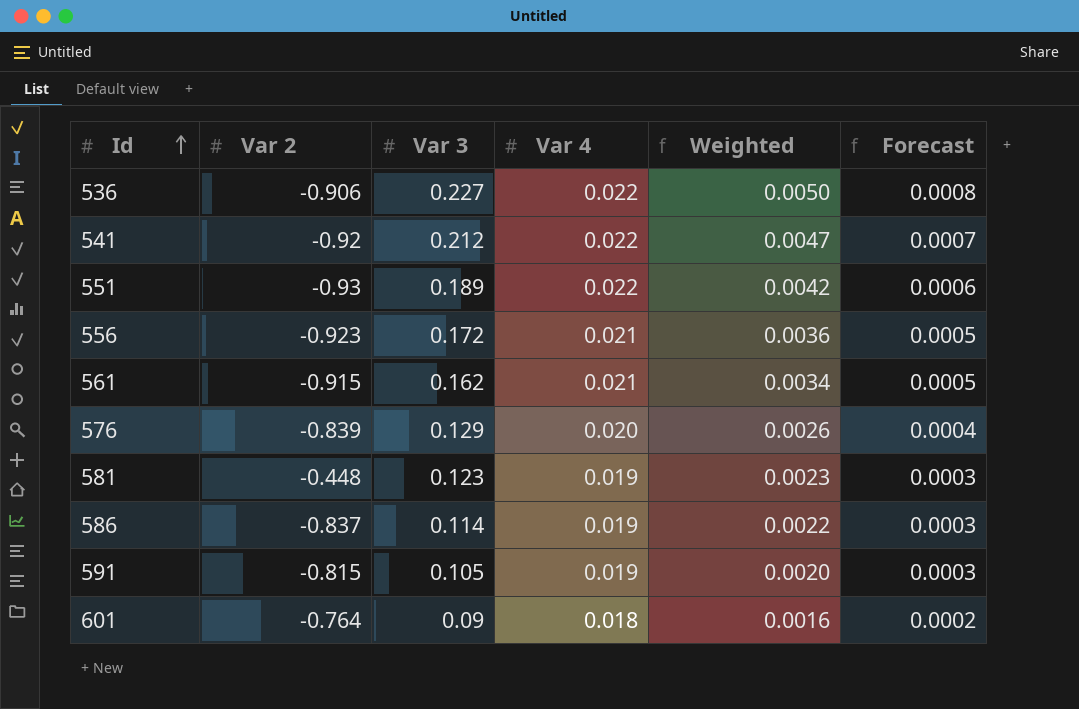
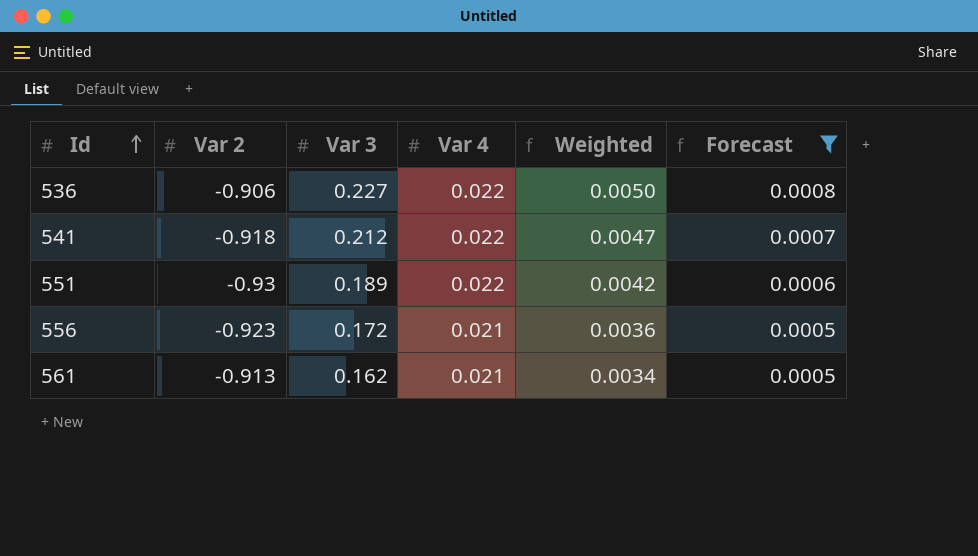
filter: none -> Forecast >= 0.0005
541 | Var 2: -0.92 -> -0.918
561 | Var 2: -0.915 -> -0.913

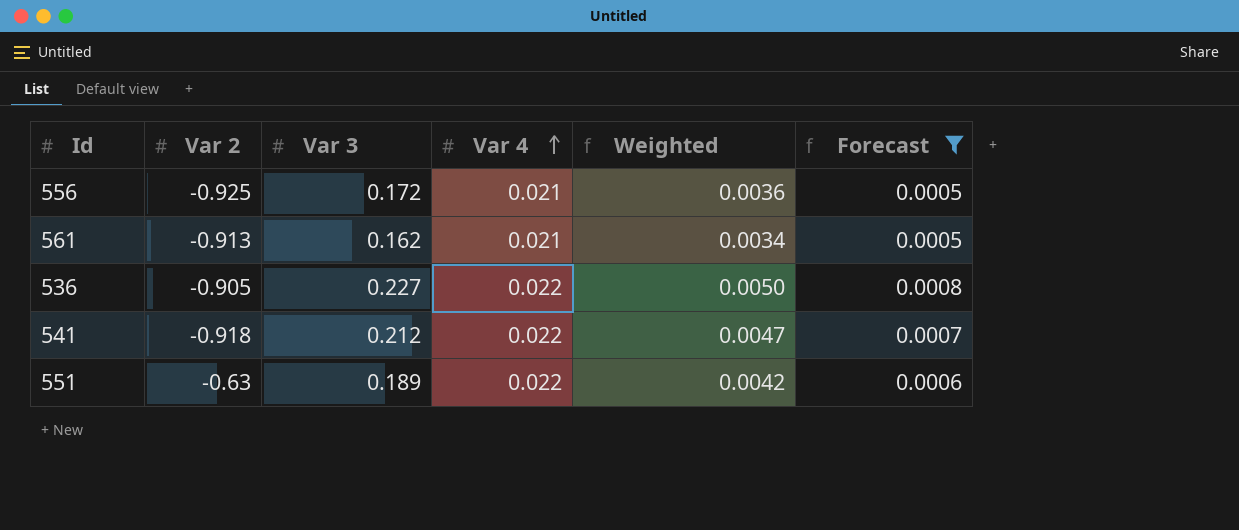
row order: Id ascending -> Var 4 ascending
556 | Var 2: -0.923 -> -0.925
536 | Var 2: -0.906 -> -0.905
551 | Var 2: -0.93 -> -0.63

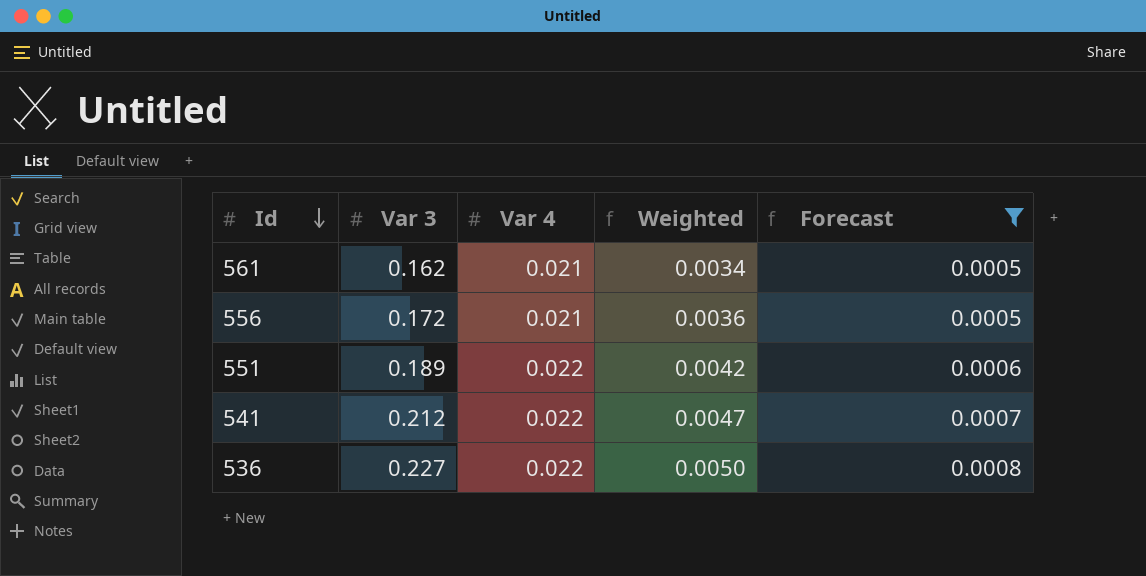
row order: Var 4 ascending -> Id descending
column Var 2 | position: 2 -> none

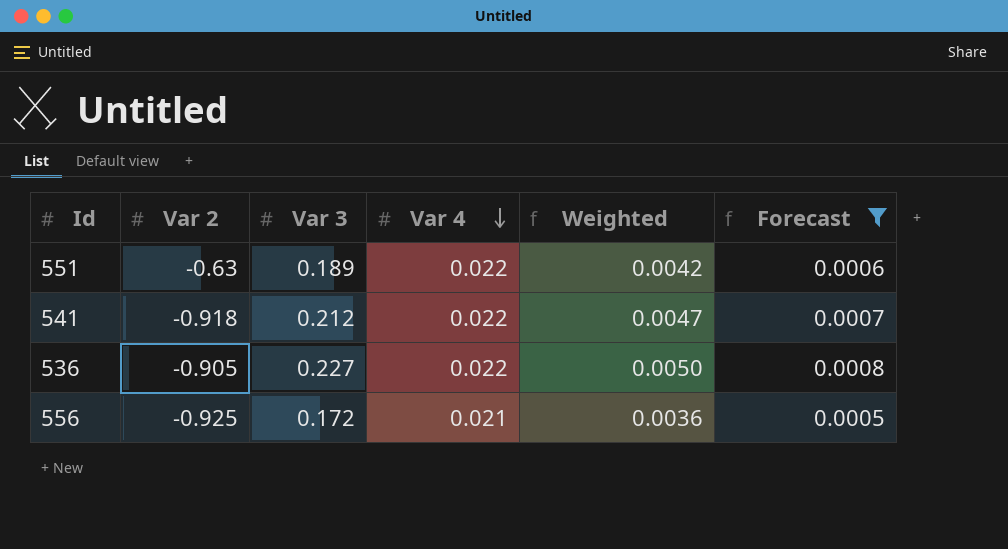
row order: Id descending -> Var 4 descending
column Var 2 | position: none -> 2
row 561: 0.162 | 0.021 | 0.0034 | 0.0005 -> none

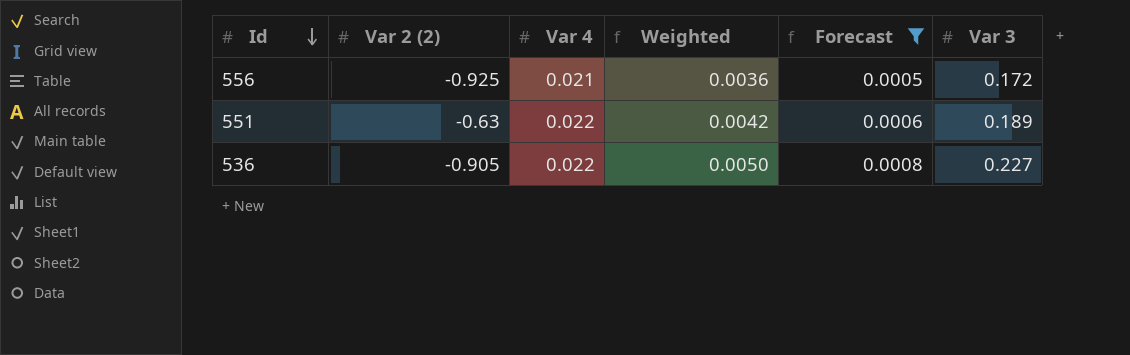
row order: Var 4 descending -> Id descending
column name: Var 2 -> Var 2 (2)
column Var 3 | position: 3 -> 6
row 541: -0.918 | 0.212 | 0.022 | 0.0047 | 0.0007 -> none

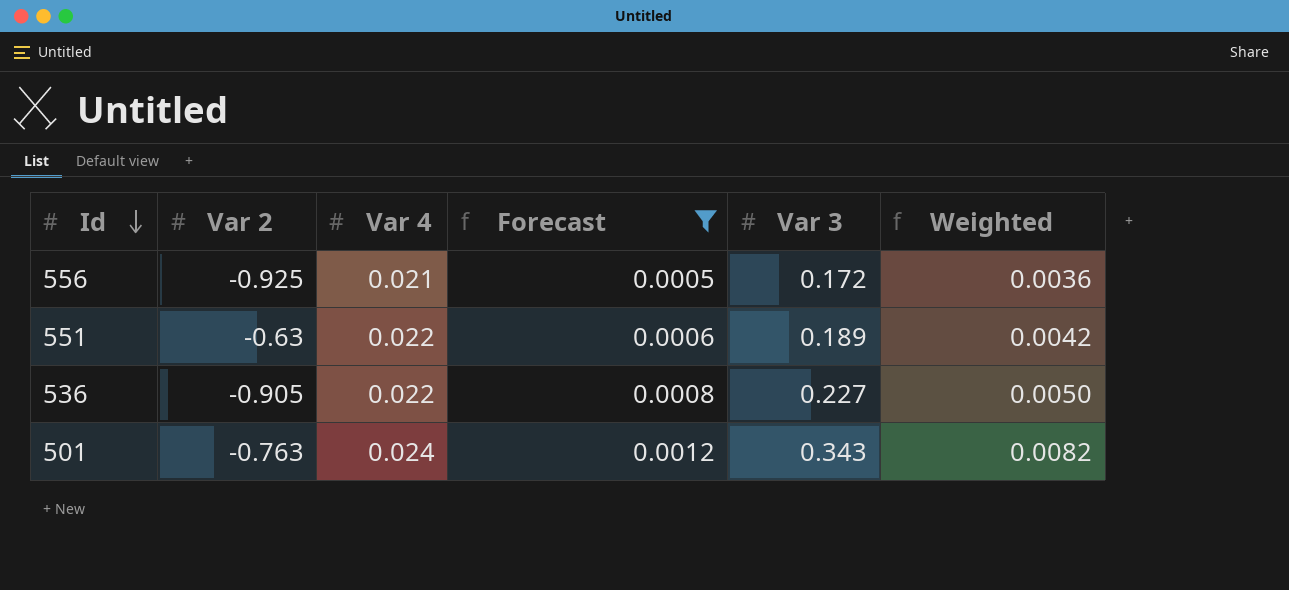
column name: Var 2 (2) -> Var 2
column Weighted | position: 4 -> 6
row 501: none -> -0.763 | 0.024 | 0.0012 | 0.343 | 0.0082

